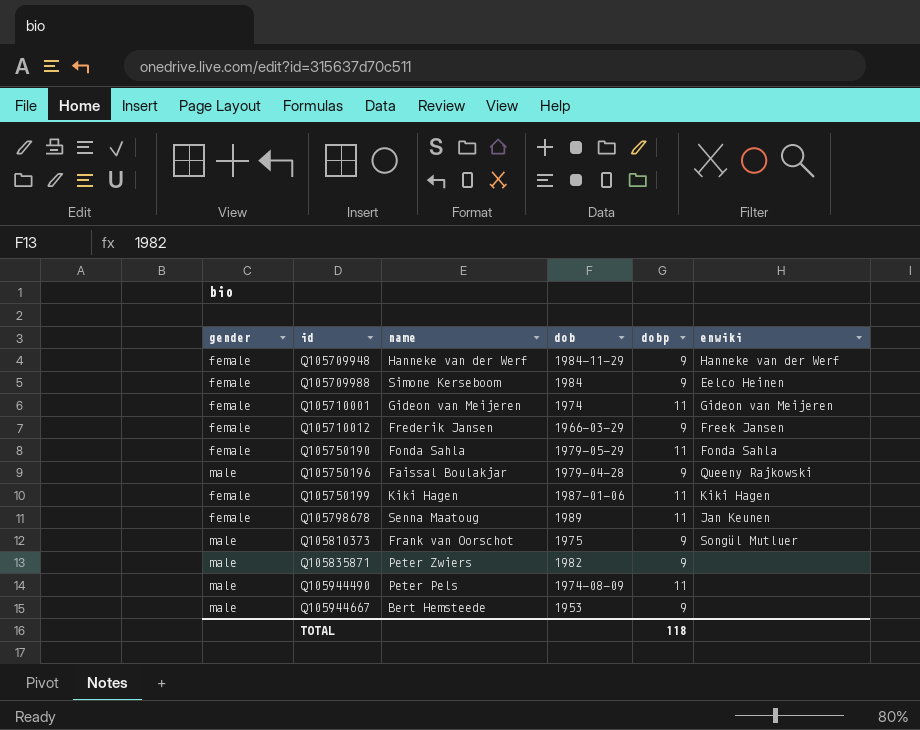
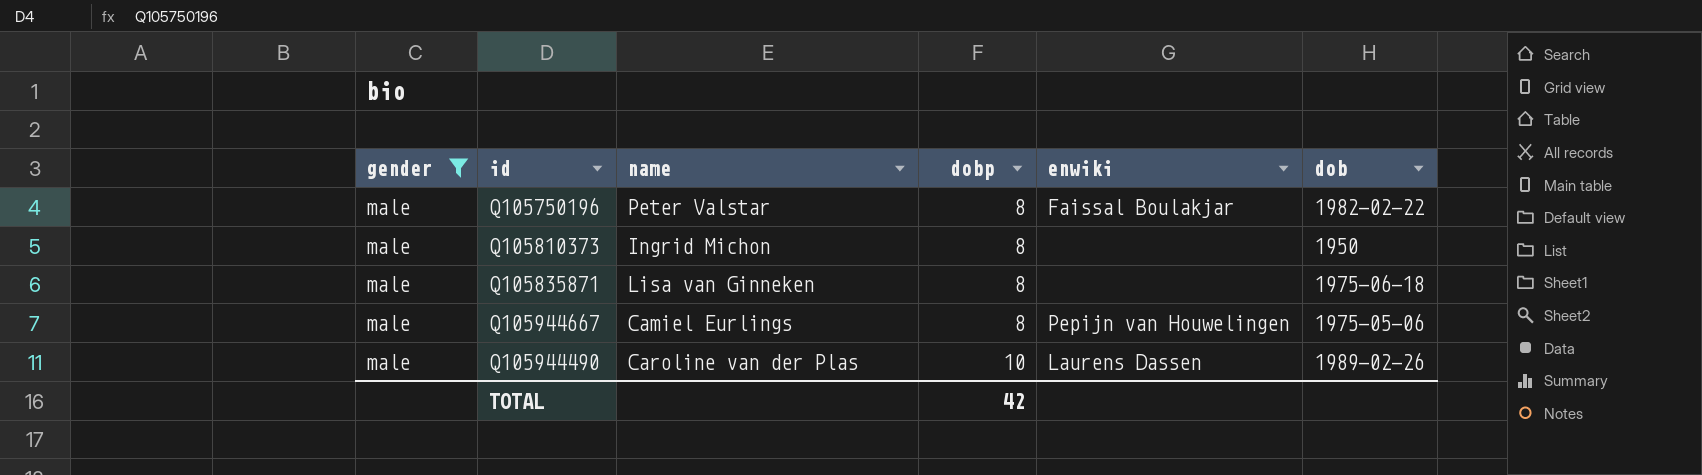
filter: none -> gender = male
row order: id ascending -> dobp ascending
column dob | position: 4 -> 6
Q105750196 | name: Faissal Boulakjar -> Peter Valstar
Q105750196 | dobp: 9 -> 8
Q105750196 | enwiki: Queeny Rajkowski -> Faissal Boulakjar
Q105750196 | dob: 1979-04-28 -> 1982-02-22
Q105810373 | name: Frank van Oorschot -> Ingrid Michon
Q105810373 | dobp: 9 -> 8
Q105810373 | enwiki: Songül Mutluer -> none
Q105810373 | dob: 1975 -> 1950
Q105835871 | name: Peter Zwiers -> Lisa van Ginneken
Q105835871 | dobp: 9 -> 8
Q105835871 | dob: 1982 -> 1975-06-18
Q105944667 | name: Bert Hemsteede -> Camiel Eurlings
Q105944667 | dobp: 9 -> 8
Q105944667 | enwiki: none -> Pepijn van Houwelingen
Q105944667 | dob: 1953 -> 1975-05-06
Q105944490 | name: Peter Pels -> Caroline van der Plas
Q105944490 | dobp: 11 -> 10
Q105944490 | enwiki: none -> Laurens Dassen
Q105944490 | dob: 1974-08-09 -> 1989-02-26
TOTAL | dobp: 118 -> 42

